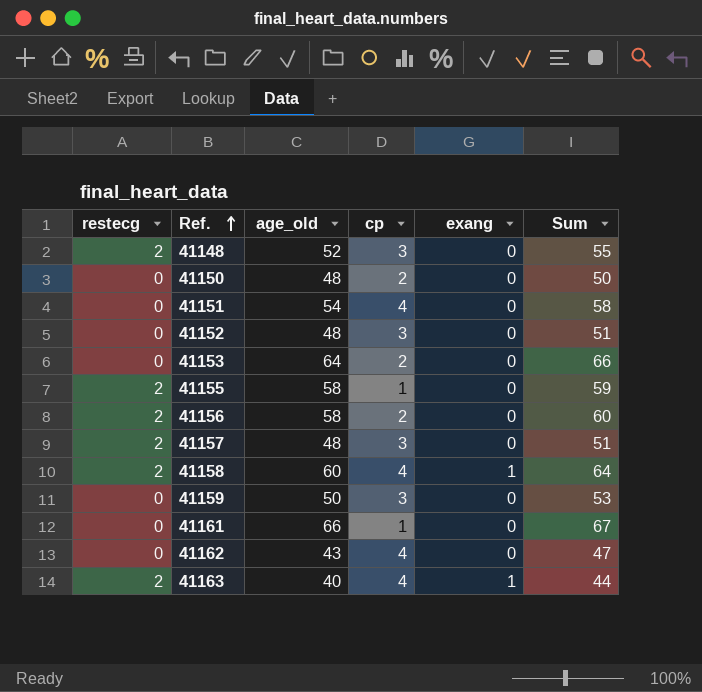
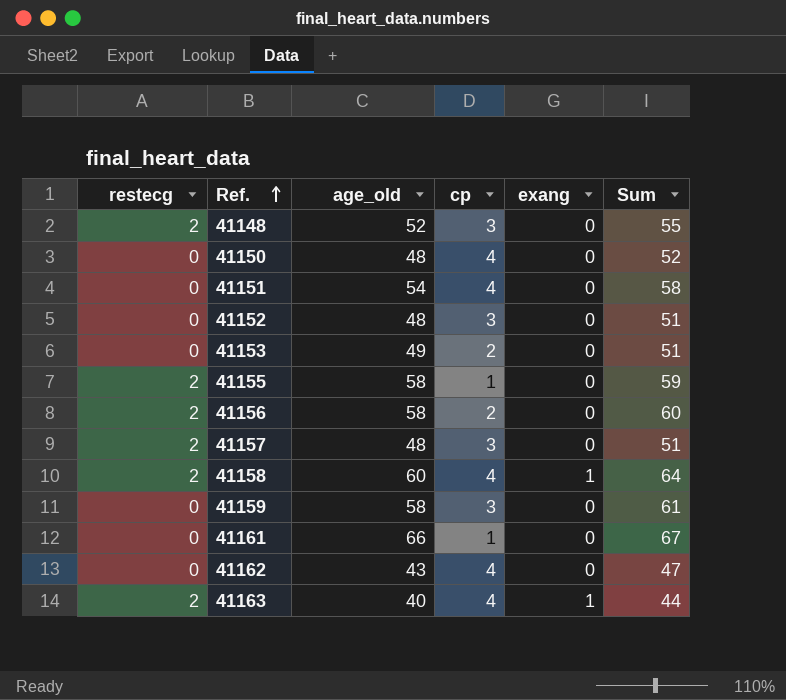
41150 | cp: 2 -> 4
41150 | Sum: 50 -> 52
41153 | age_old: 64 -> 49
41153 | Sum: 66 -> 51
41159 | age_old: 50 -> 58
41159 | Sum: 53 -> 61

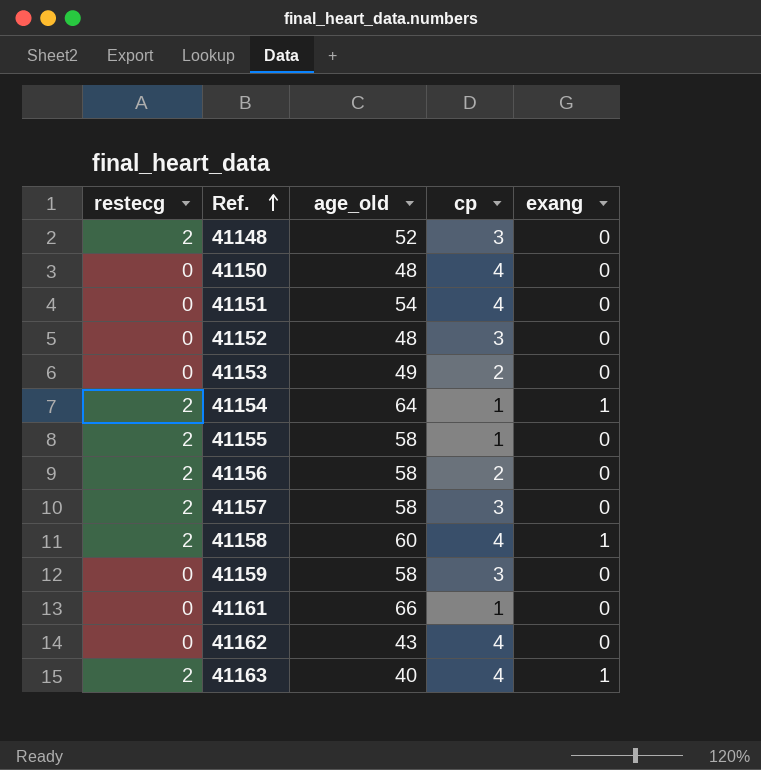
column Sum | formula: [age_old] + [cp] -> none
row 41154: none -> 2 | 64 | 1 | 1
41157 | age_old: 48 -> 58

